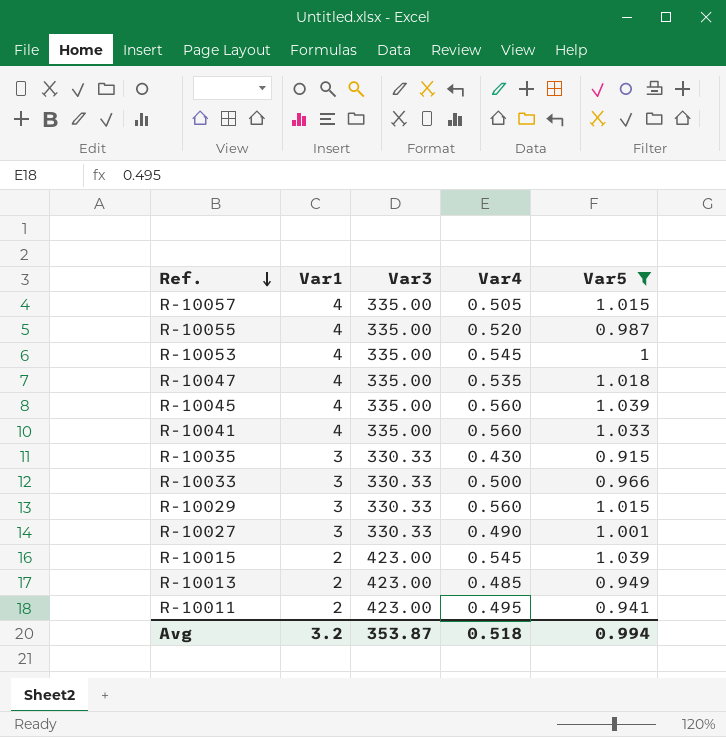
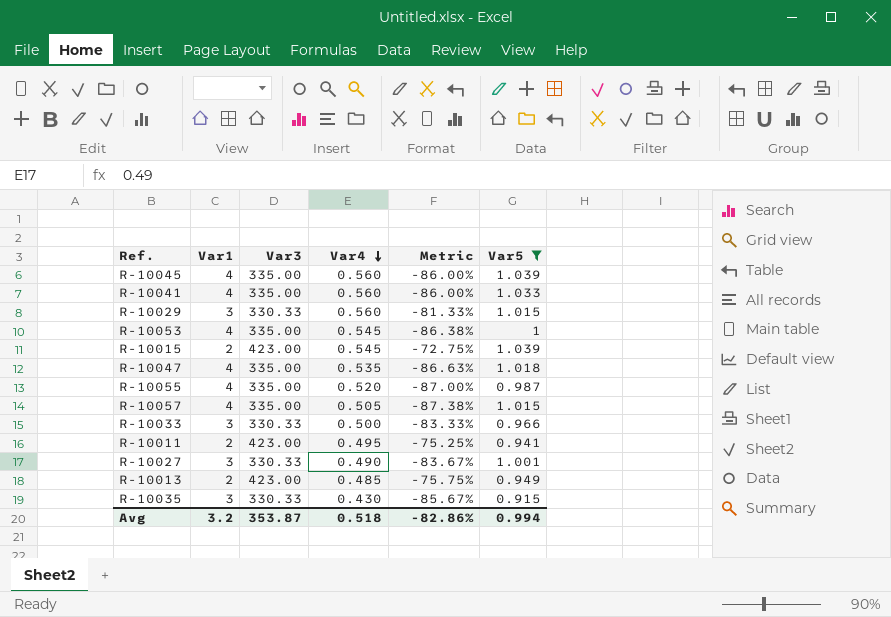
row order: Ref. descending -> Var4 descending
column Metric | formula: none -> ([Var4] - [Var1]) / [Var1]

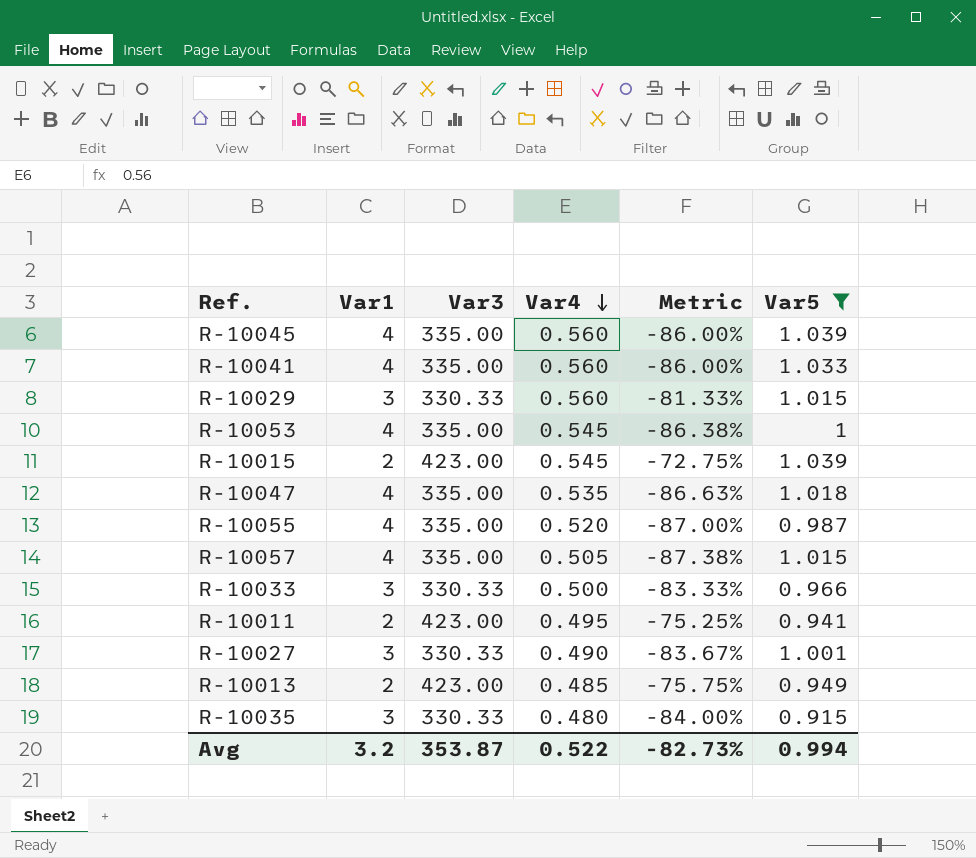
R-10035 | Var4: 0.430 -> 0.480
R-10035 | Metric: -85.67% -> -84.00%
Avg | Var4: 0.518 -> 0.522
Avg | Metric: -82.86% -> -82.73%

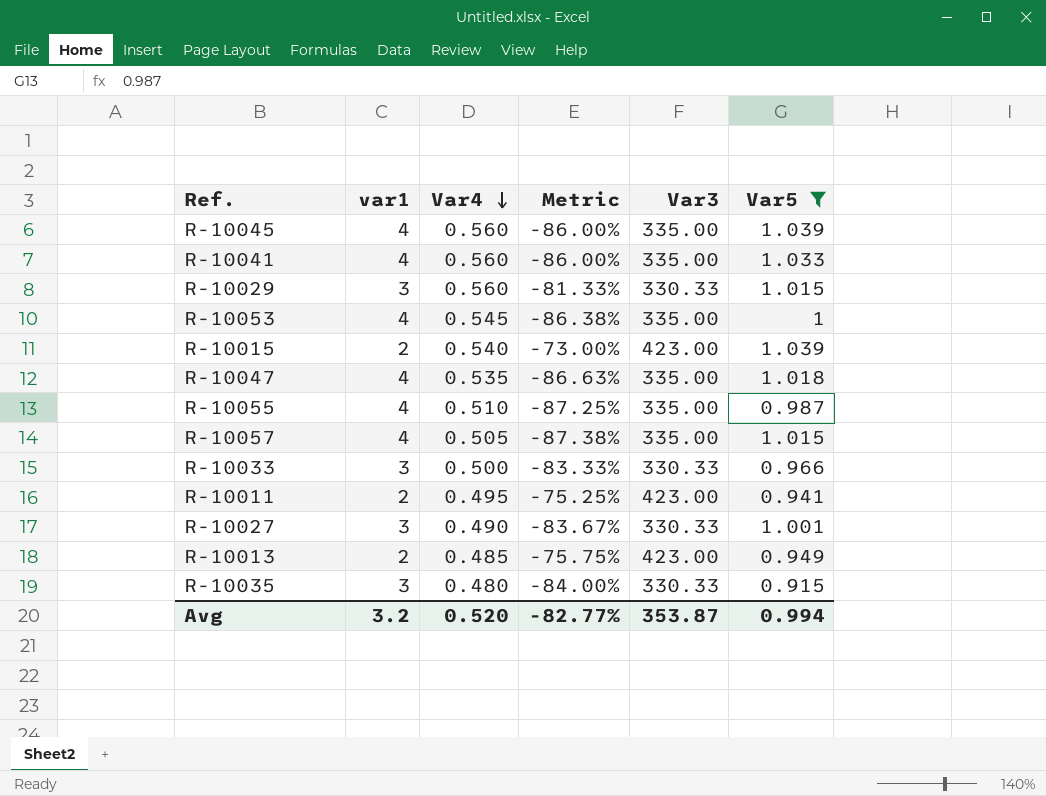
column name: Var1 -> var1
column Var3 | position: 3 -> 5
R-10015 | Var4: 0.545 -> 0.540
R-10015 | Metric: -72.75% -> -73.00%
R-10055 | Var4: 0.520 -> 0.510
R-10055 | Metric: -87.00% -> -87.25%
Avg | Var4: 0.522 -> 0.520
Avg | Metric: -82.73% -> -82.77%

